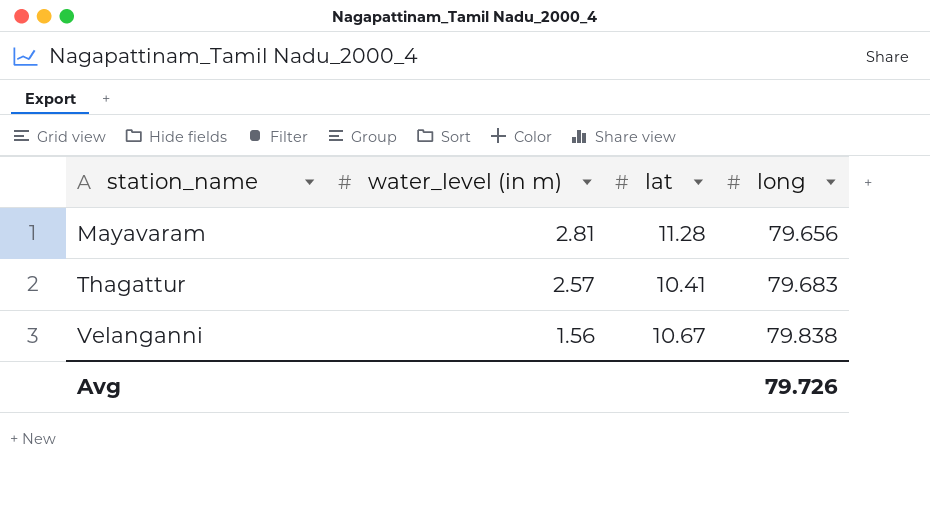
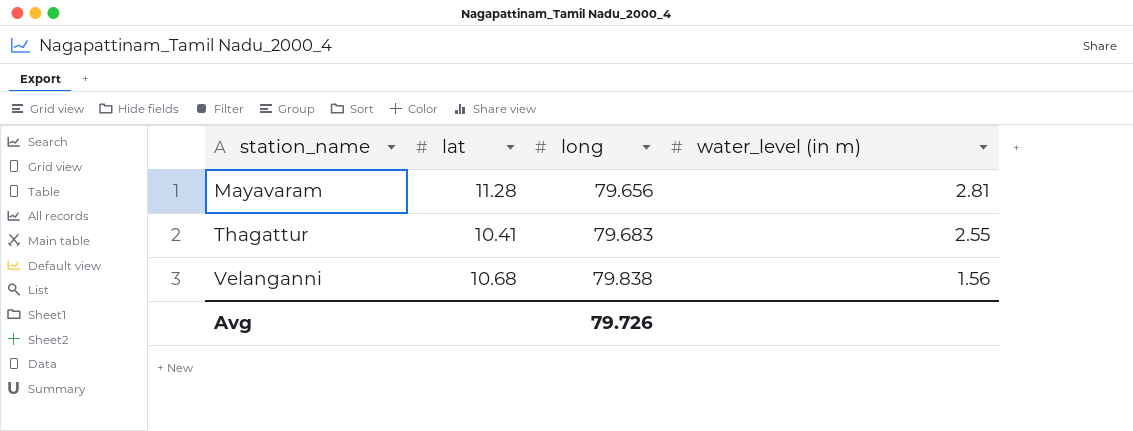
column water_level (in m) | position: 2 -> 4
Thagattur | water_level (in m): 2.57 -> 2.55
Velanganni | lat: 10.67 -> 10.68

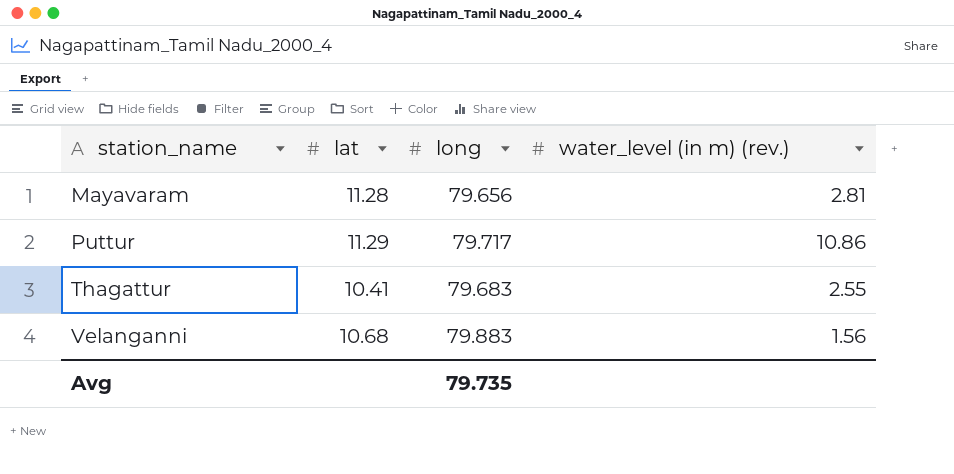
column name: water_level (in m) -> water_level (in m) (rev.)
row Puttur: none -> 11.29 | 79.717 | 10.86
Velanganni | long: 79.838 -> 79.883
Avg | long: 79.726 -> 79.735

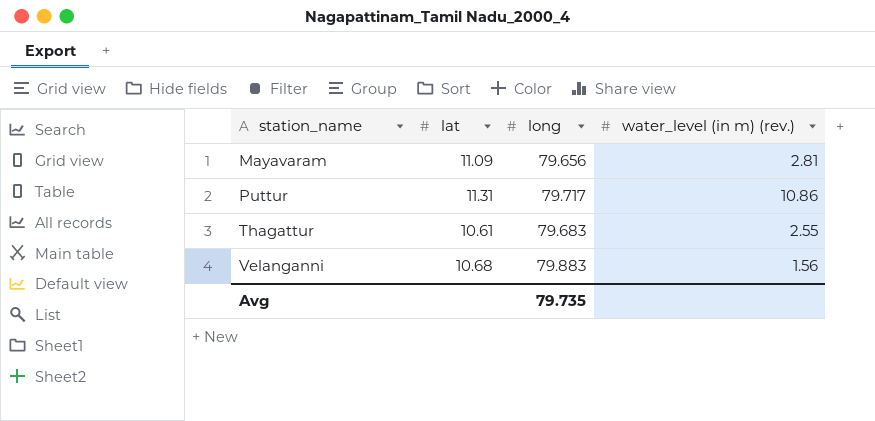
Mayavaram | lat: 11.28 -> 11.09
Puttur | lat: 11.29 -> 11.31
Thagattur | lat: 10.41 -> 10.61

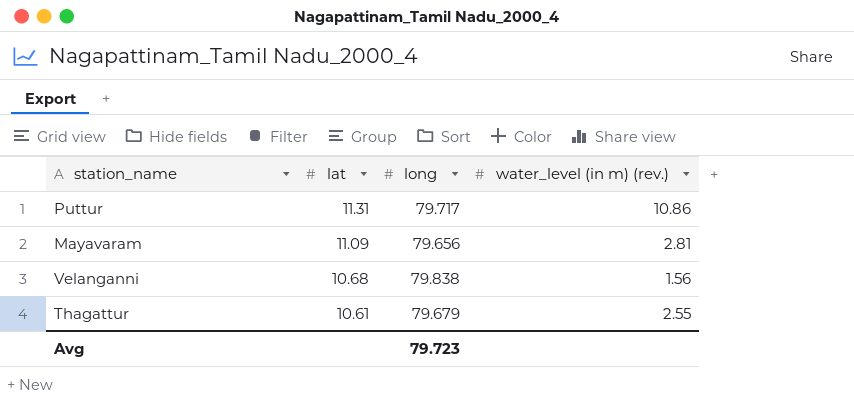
row order: station_name ascending -> lat descending
Velanganni | long: 79.883 -> 79.838
Thagattur | long: 79.683 -> 79.679
Avg | long: 79.735 -> 79.723

